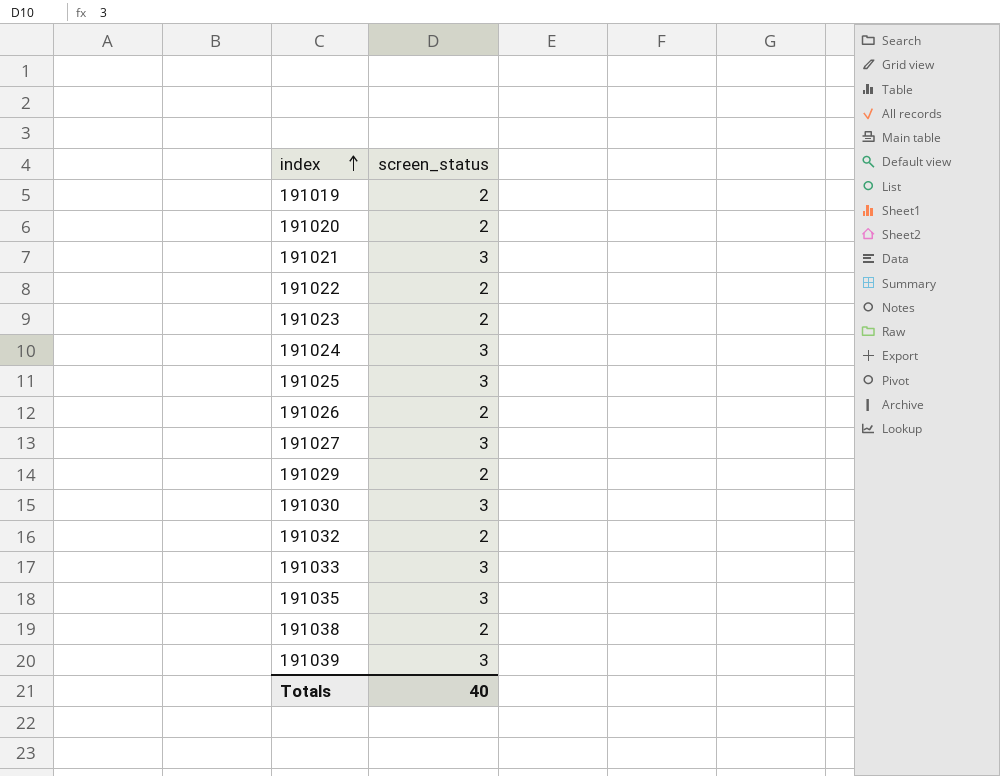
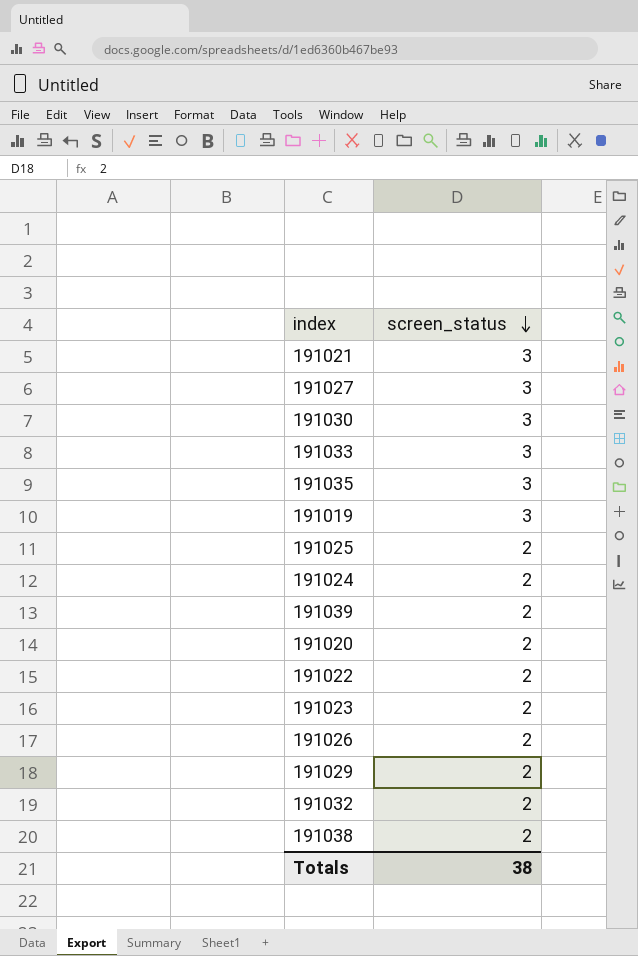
row order: index ascending -> screen_status descending
191019 | screen_status: 2 -> 3
191025 | screen_status: 3 -> 2
191024 | screen_status: 3 -> 2
191039 | screen_status: 3 -> 2
Totals | screen_status: 40 -> 38

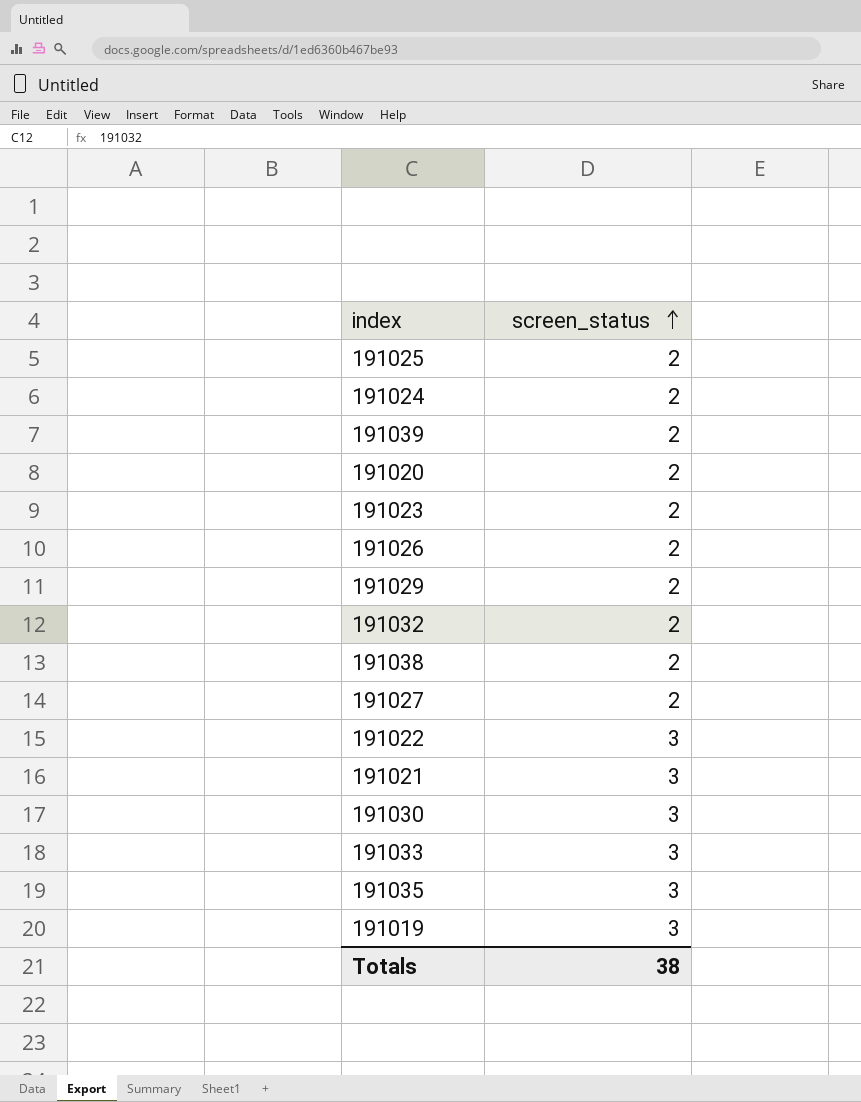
row order: screen_status descending -> screen_status ascending
191027 | screen_status: 3 -> 2
191022 | screen_status: 2 -> 3

